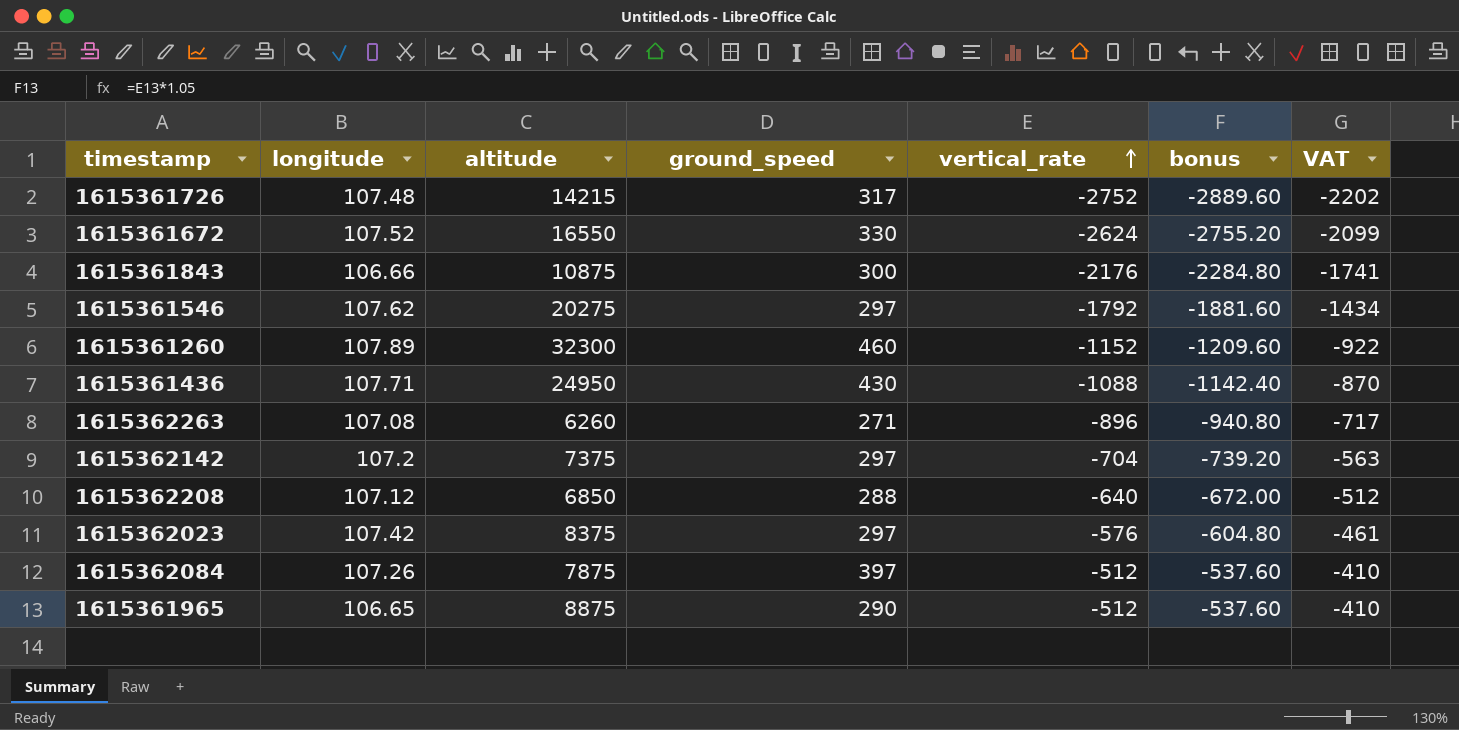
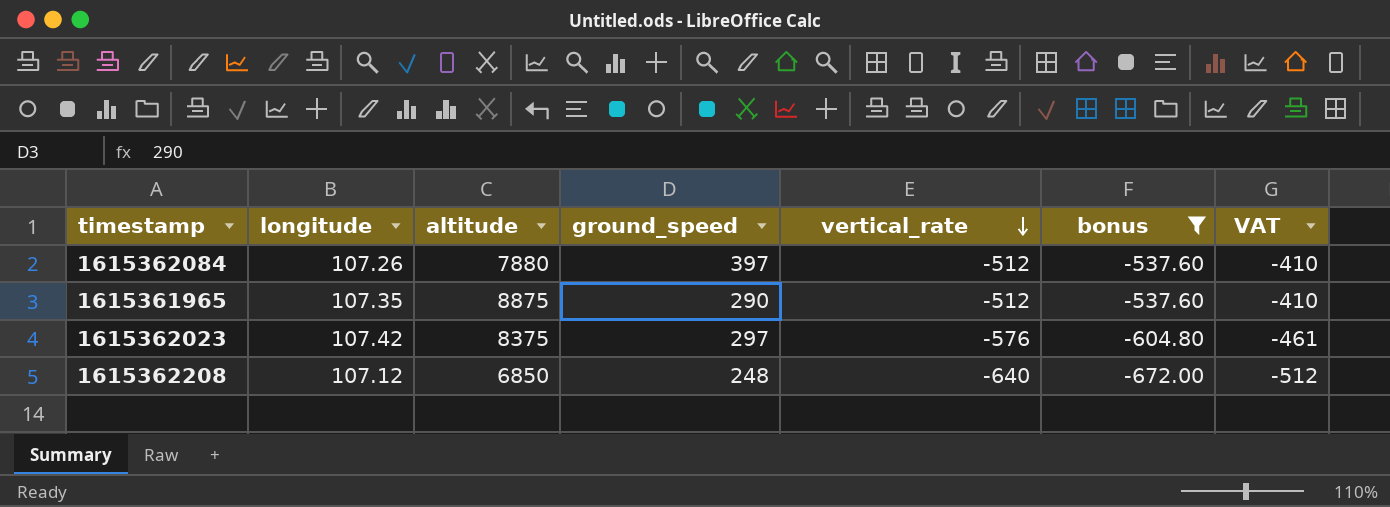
filter: none -> bonus >= -672.00
row order: vertical_rate ascending -> vertical_rate descending
1615362084 | altitude: 7875 -> 7880
1615361965 | longitude: 106.65 -> 107.35
1615362208 | ground_speed: 288 -> 248

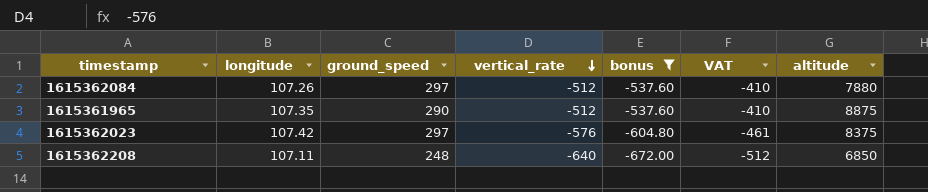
column altitude | position: 3 -> 7
1615362084 | ground_speed: 397 -> 297
1615362208 | longitude: 107.12 -> 107.11

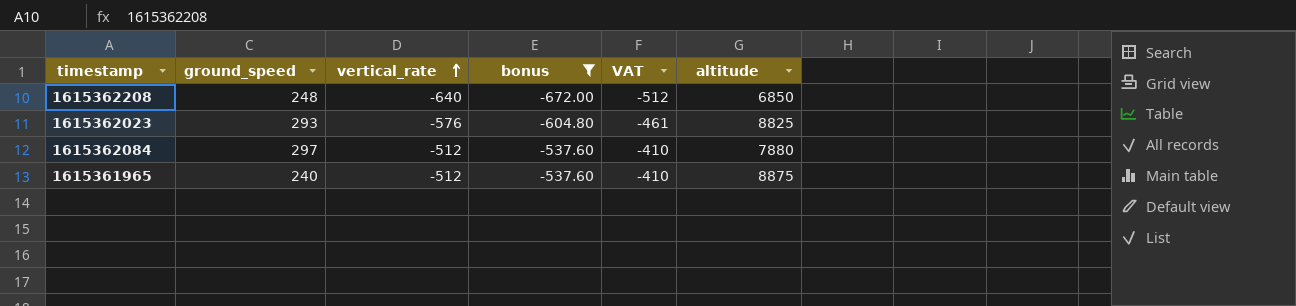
row order: vertical_rate descending -> vertical_rate ascending
column longitude | position: 2 -> none
1615362023 | ground_speed: 297 -> 293
1615362023 | altitude: 8375 -> 8825
1615361965 | ground_speed: 290 -> 240

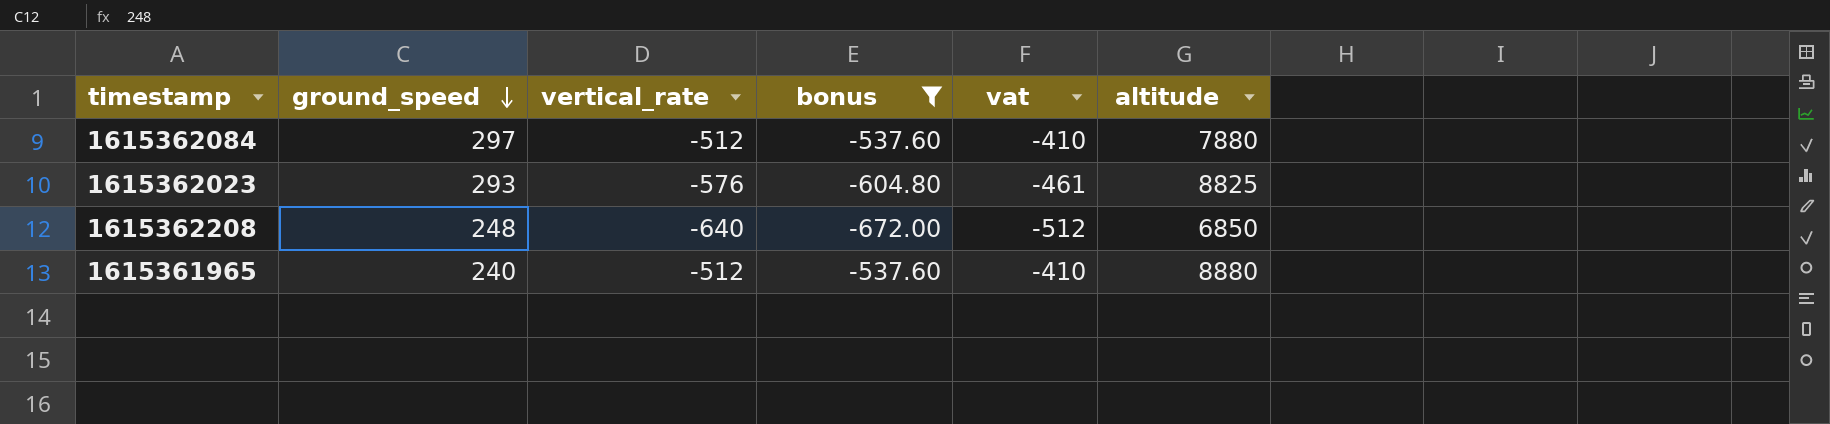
row order: vertical_rate ascending -> ground_speed descending
column name: VAT -> vat
1615361965 | altitude: 8875 -> 8880

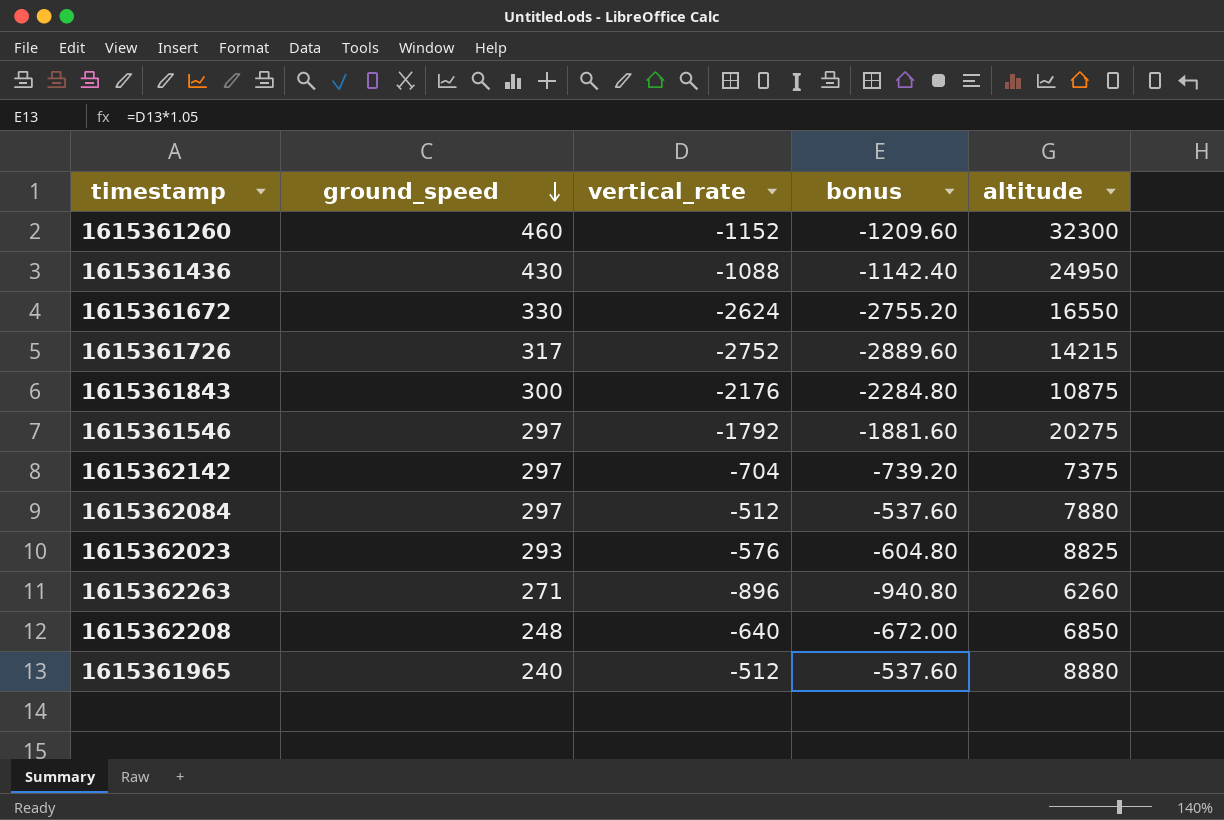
filter: bonus >= -672.00 -> none
column vat | formula: [vertical_rate] * 0.8 -> none

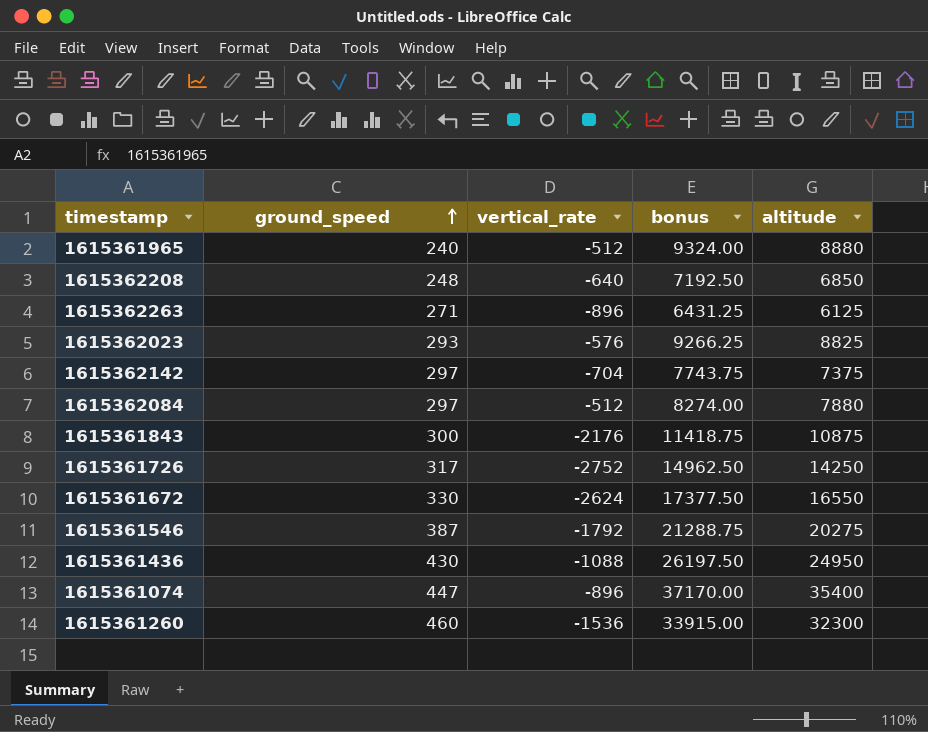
row order: ground_speed descending -> ground_speed ascending
column bonus | formula: [vertical_rate] * 1.05 -> [altitude] * 1.05
1615362263 | altitude: 6260 -> 6125
1615361726 | altitude: 14215 -> 14250
1615361546 | ground_speed: 297 -> 387
row 1615361074: none -> 447 | -896 | 37170.00 | 35400
1615361260 | vertical_rate: -1152 -> -1536

